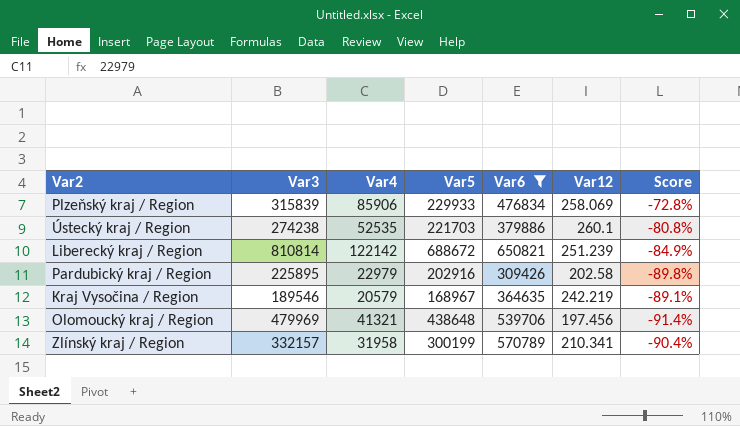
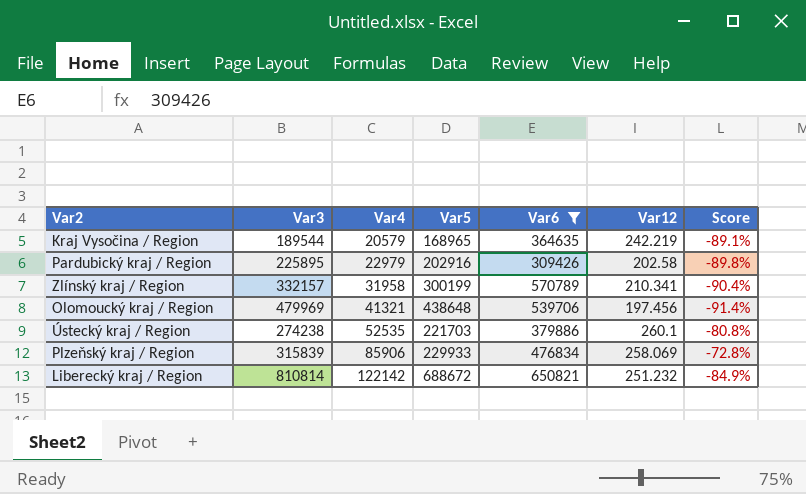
row order: none -> Var4 ascending
Kraj Vysočina / Region | Var3: 189546 -> 189544
Kraj Vysočina / Region | Var5: 168967 -> 168965
Liberecký kraj / Region | Var12: 251.239 -> 251.232

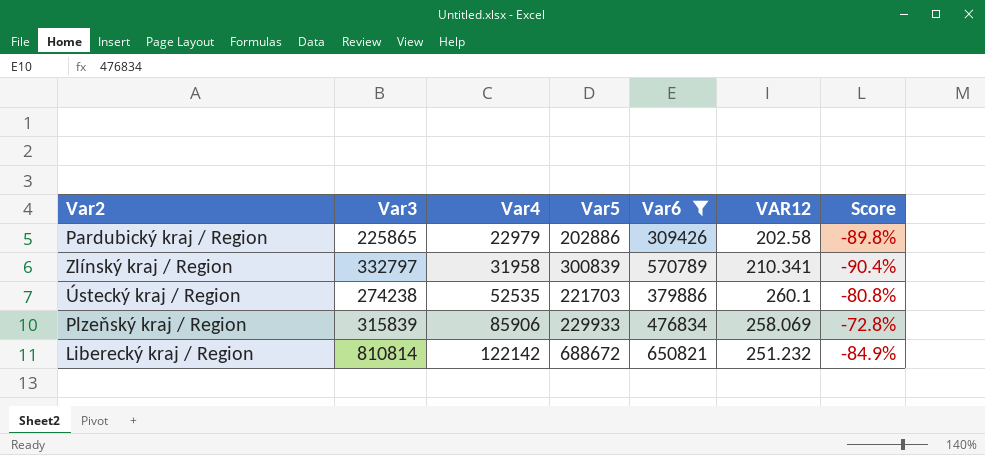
column name: Var12 -> VAR12
row Kraj Vysočina / Region: 189544 | 20579 | 168965 | 364635 | 242.219 | -89.1% -> none
row Olomoucký kraj / Region: 479969 | 41321 | 438648 | 539706 | 197.456 | -91.4% -> none
Pardubický kraj / Region | Var3: 225895 -> 225865
Pardubický kraj / Region | Var5: 202916 -> 202886
Zlínský kraj / Region | Var3: 332157 -> 332797
Zlínský kraj / Region | Var5: 300199 -> 300839

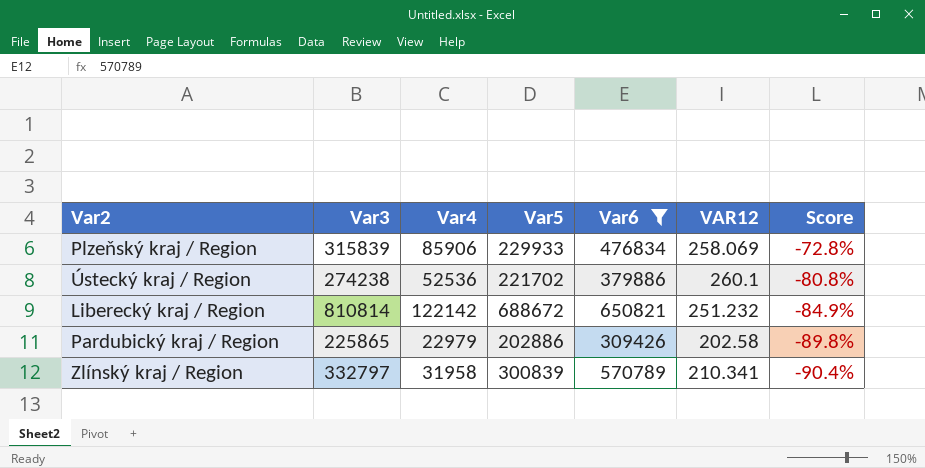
row order: Var4 ascending -> Score descending
Ústecký kraj / Region | Var4: 52535 -> 52536
Ústecký kraj / Region | Var5: 221703 -> 221702

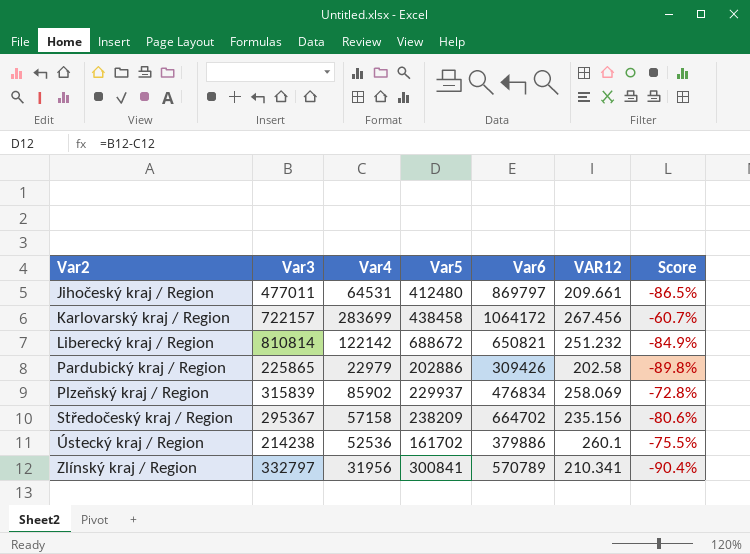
filter: Var6 <= 650821 -> none
row order: Score descending -> Var2 ascending
Plzeňský kraj / Region | Var4: 85906 -> 85902
Plzeňský kraj / Region | Var5: 229933 -> 229937
Ústecký kraj / Region | Var3: 274238 -> 214238
Ústecký kraj / Region | Var5: 221702 -> 161702
Ústecký kraj / Region | Score: -80.8% -> -75.5%
Zlínský kraj / Region | Var4: 31958 -> 31956
Zlínský kraj / Region | Var5: 300839 -> 300841

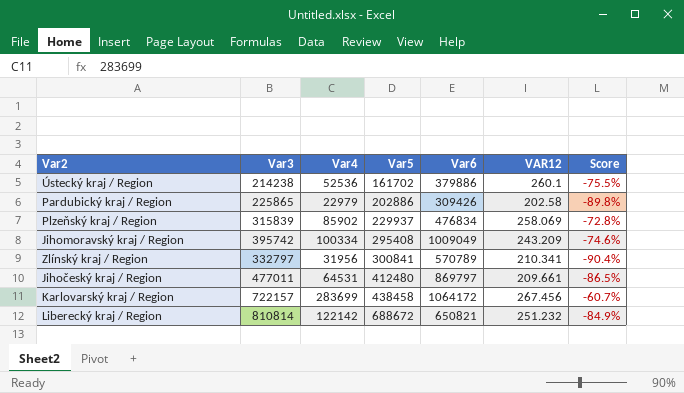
row order: Var2 ascending -> Var5 ascending
row Středočeský kraj / Region: 295367 | 57158 | 238209 | 664702 | 235.156 | -80.6% -> none
row Jihomoravský kraj / Region: none -> 395742 | 100334 | 295408 | 1009049 | 243.209 | -74.6%

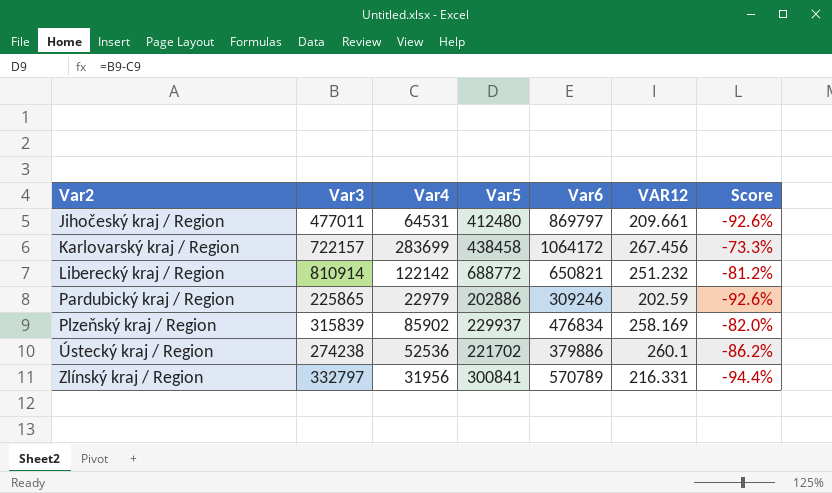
row order: Var5 ascending -> Var2 ascending
column Score | formula: ([Var4] - [Var3]) / [Var3] -> ([Var4] - [Var6]) / [Var6]
row Jihomoravský kraj / Region: 395742 | 100334 | 295408 | 1009049 | 243.209 | -74.6% -> none
Liberecký kraj / Region | Var3: 810814 -> 810914
Liberecký kraj / Region | Var5: 688672 -> 688772
Pardubický kraj / Region | Var6: 309426 -> 309246
Pardubický kraj / Region | VAR12: 202.58 -> 202.59
Plzeňský kraj / Region | VAR12: 258.069 -> 258.169
Ústecký kraj / Region | Var3: 214238 -> 274238
Ústecký kraj / Region | Var5: 161702 -> 221702
Zlínský kraj / Region | VAR12: 210.341 -> 216.331

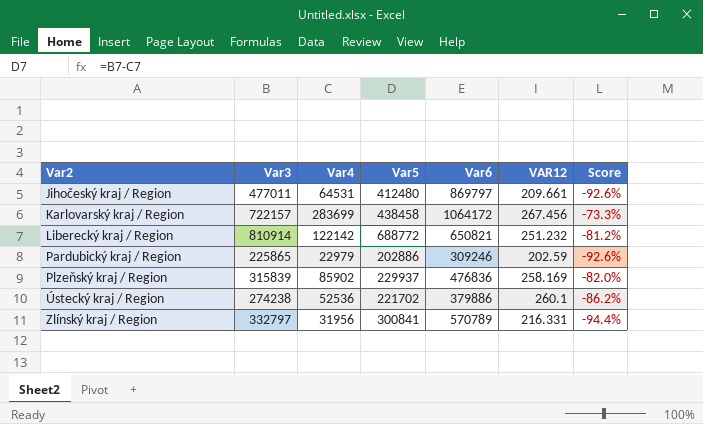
Plzeňský kraj / Region | Var6: 476834 -> 476836

